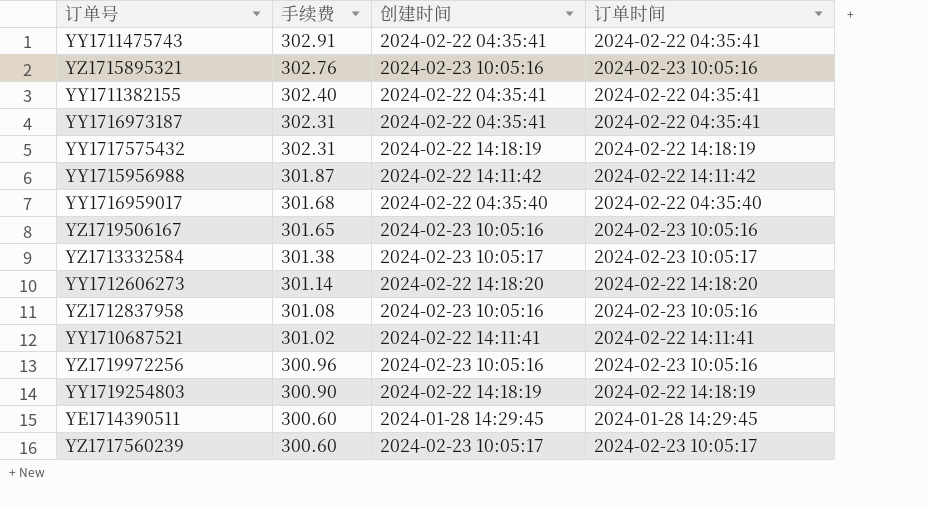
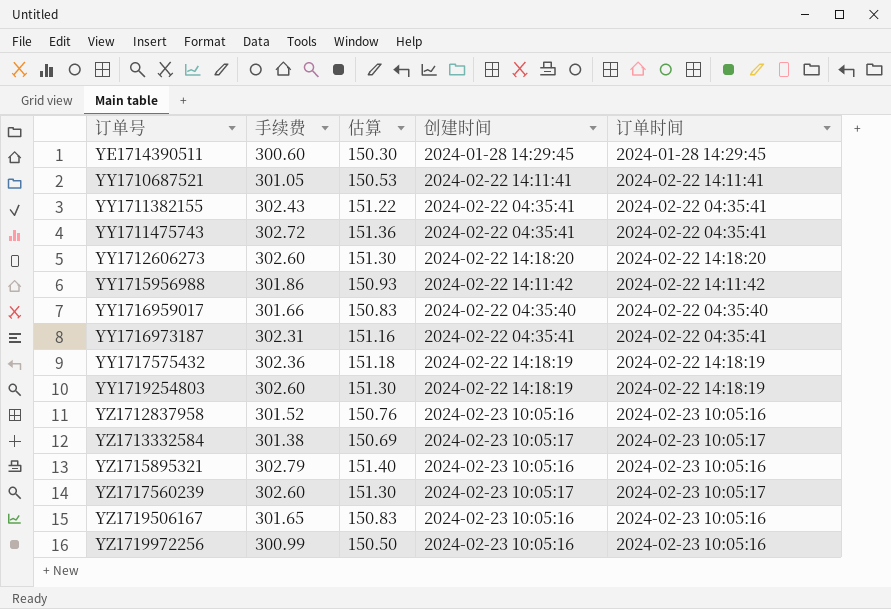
row order: 手续费 descending -> 订单号 ascending
column 估算 | formula: none -> [手续费] * 0.5
YY1710687521 | 手续费: 301.02 -> 301.05
YY1711382155 | 手续费: 302.40 -> 302.43
YY1711475743 | 手续费: 302.91 -> 302.72
YY1712606273 | 手续费: 301.14 -> 302.60
YY1715956988 | 手续费: 301.87 -> 301.86
YY1716959017 | 手续费: 301.68 -> 301.66
YY1717575432 | 手续费: 302.31 -> 302.36
YY1719254803 | 手续费: 300.90 -> 302.60
YZ1712837958 | 手续费: 301.08 -> 301.52
YZ1715895321 | 手续费: 302.76 -> 302.79
YZ1717560239 | 手续费: 300.60 -> 302.60
YZ1719972256 | 手续费: 300.96 -> 300.99

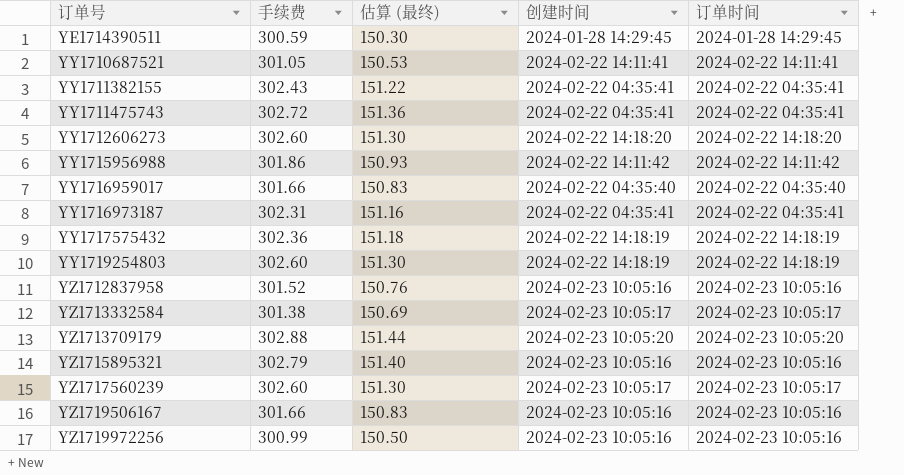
column name: 估算 -> 估算 (最终)
YE1714390511 | 手续费: 300.60 -> 300.59
row YZ1713709179: none -> 302.88 | 151.44 | 2024-02-23 10:05:20 | 2024-02-23 10:05:20
YZ1719506167 | 手续费: 301.65 -> 301.66

